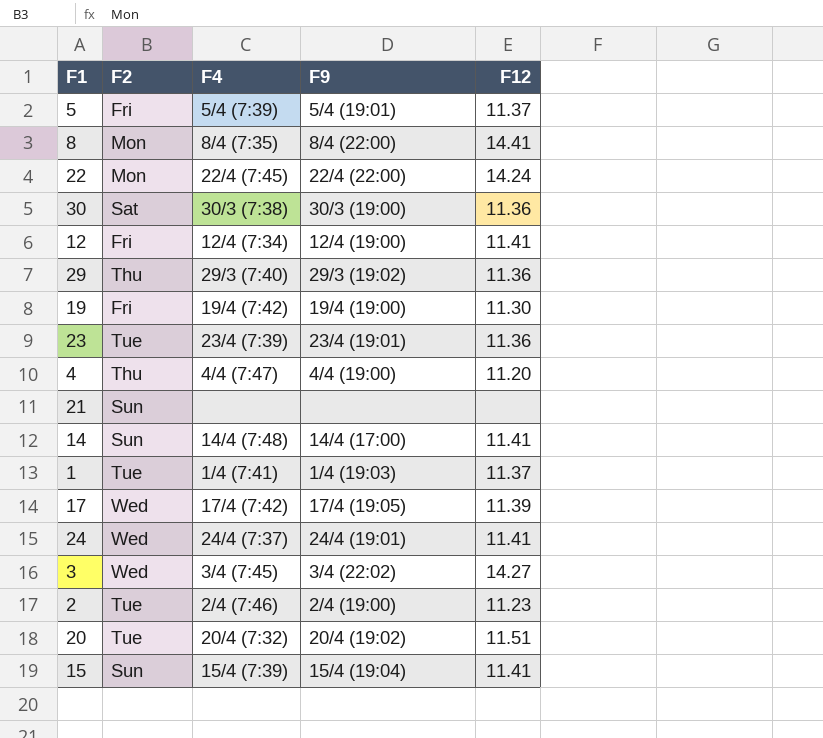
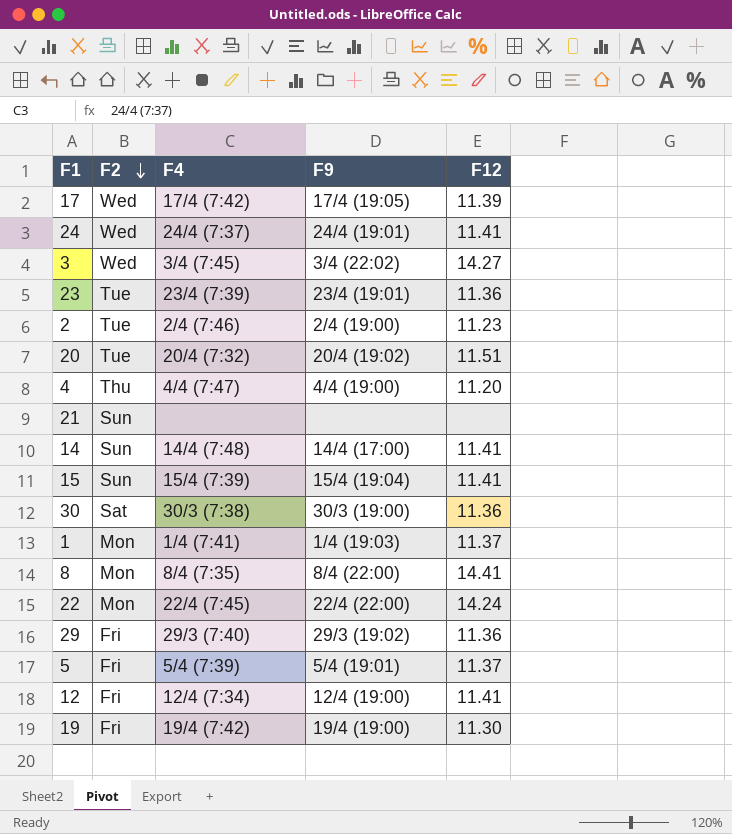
row order: none -> F2 descending
1 | F2: Tue -> Mon
29 | F2: Thu -> Fri

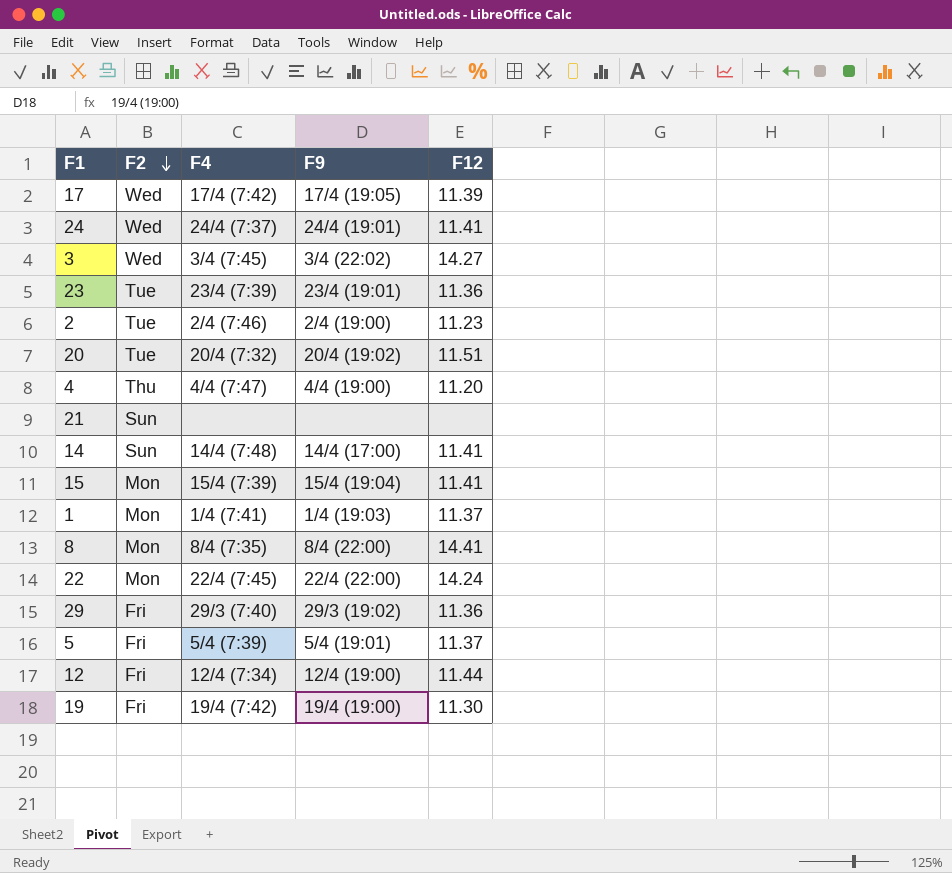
row 30: Sat | 30/3 (7:38) | 30/3 (19:00) | 11.36 -> none
15 | F2: Sun -> Mon
12 | F12: 11.41 -> 11.44

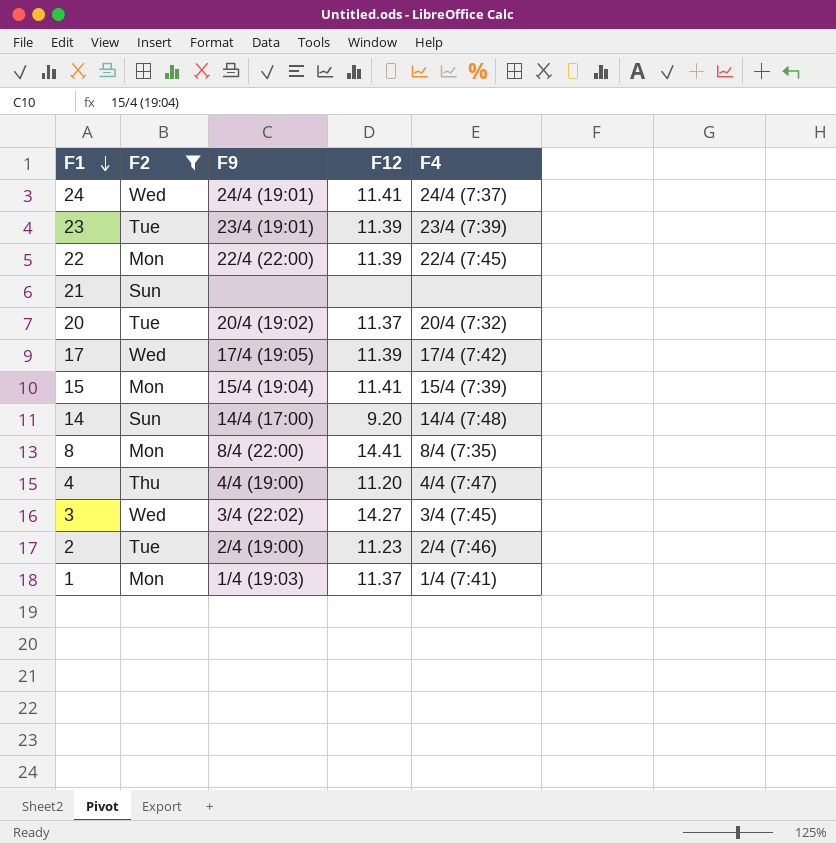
filter: none -> F2 != Fri
row order: F2 descending -> F1 descending
column F4 | position: 3 -> 5
23 | F12: 11.36 -> 11.39
22 | F12: 14.24 -> 11.39
20 | F12: 11.51 -> 11.37
14 | F12: 11.41 -> 9.20

